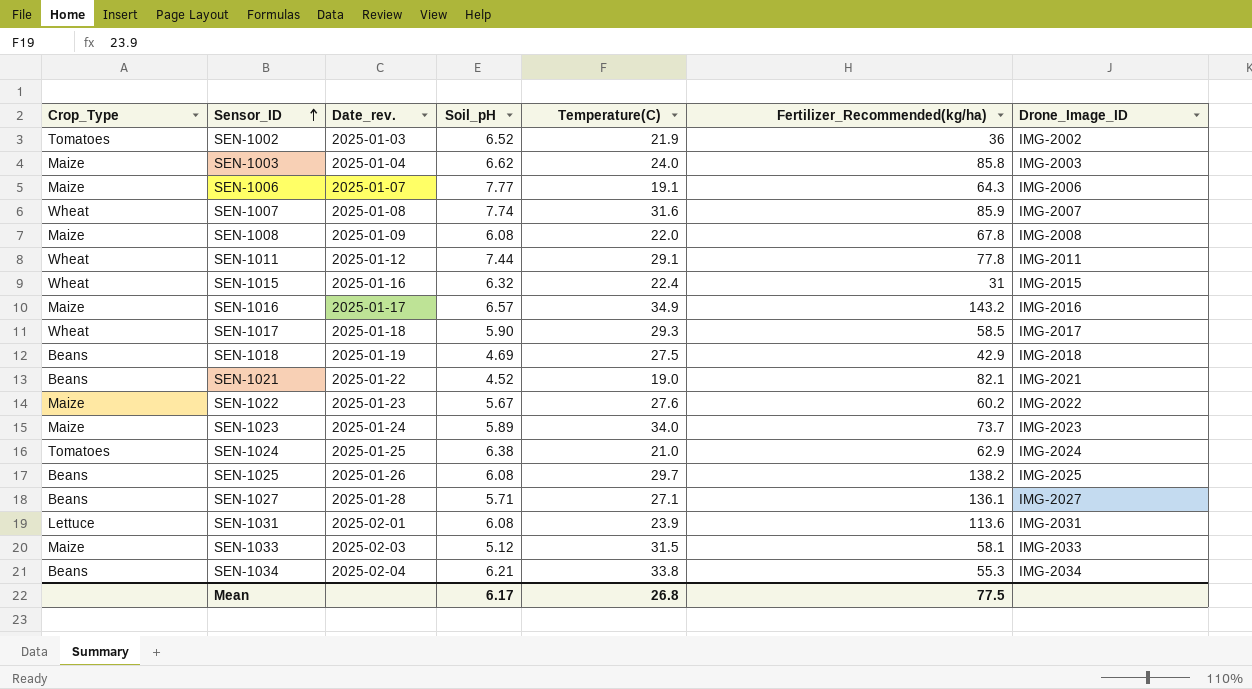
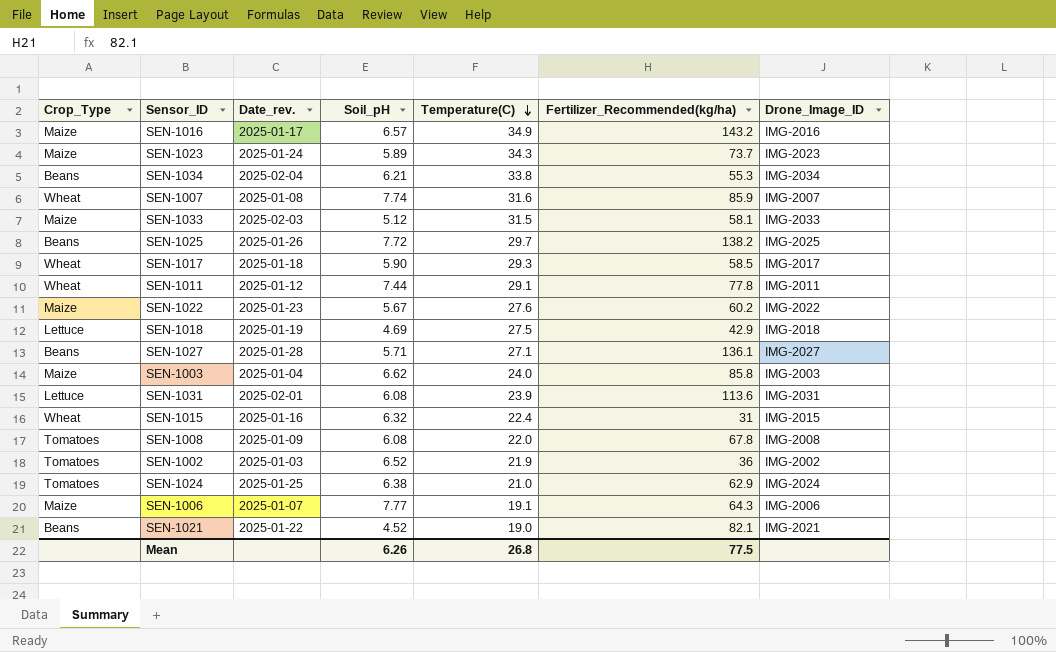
row order: Sensor_ID ascending -> Temperature(C) descending
SEN-1023 | Temperature(C): 34.0 -> 34.3
SEN-1025 | Soil_pH: 6.08 -> 7.72
SEN-1018 | Crop_Type: Beans -> Lettuce
SEN-1008 | Crop_Type: Maize -> Tomatoes
Mean | Soil_pH: 6.17 -> 6.26

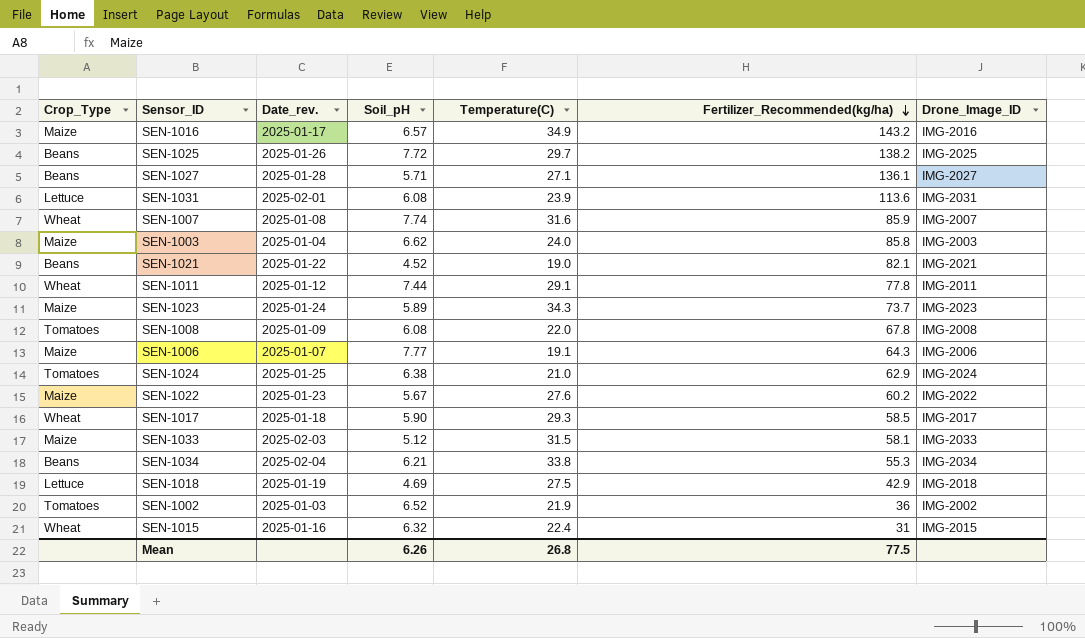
row order: Temperature(C) descending -> Fertilizer_Recommended(kg/ha) descending

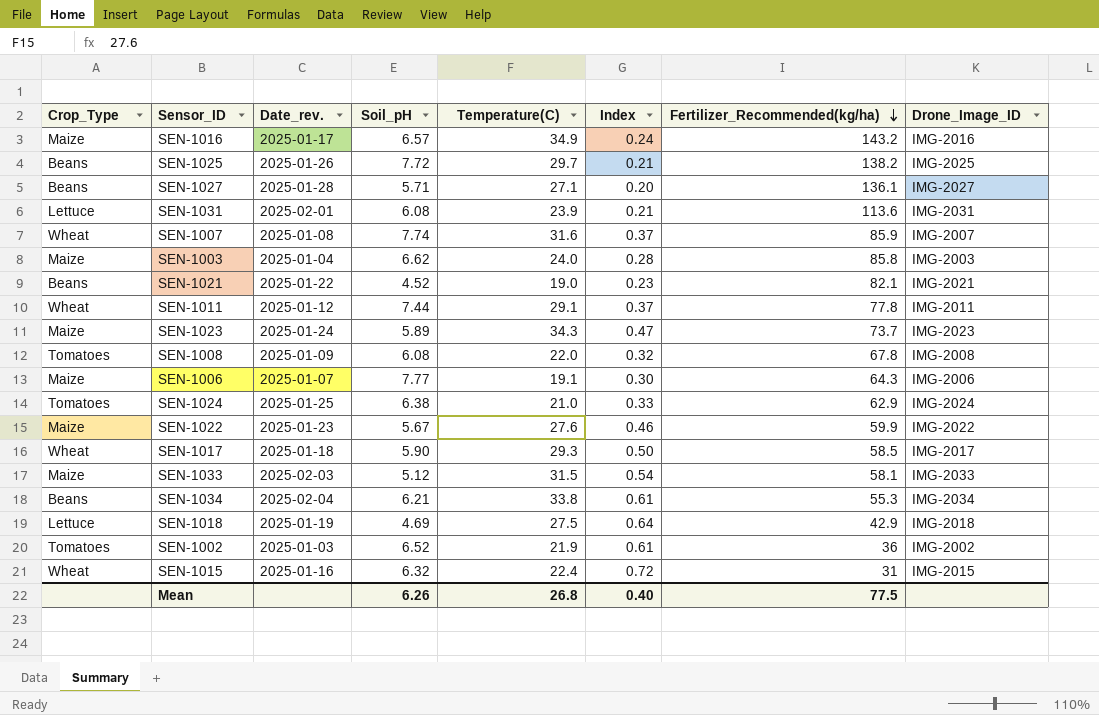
column Index | formula: none -> [Temperature(C)] / [Fertilizer_Recommended(kg/ha)]
SEN-1022 | Fertilizer_Recommended(kg/ha): 60.2 -> 59.9

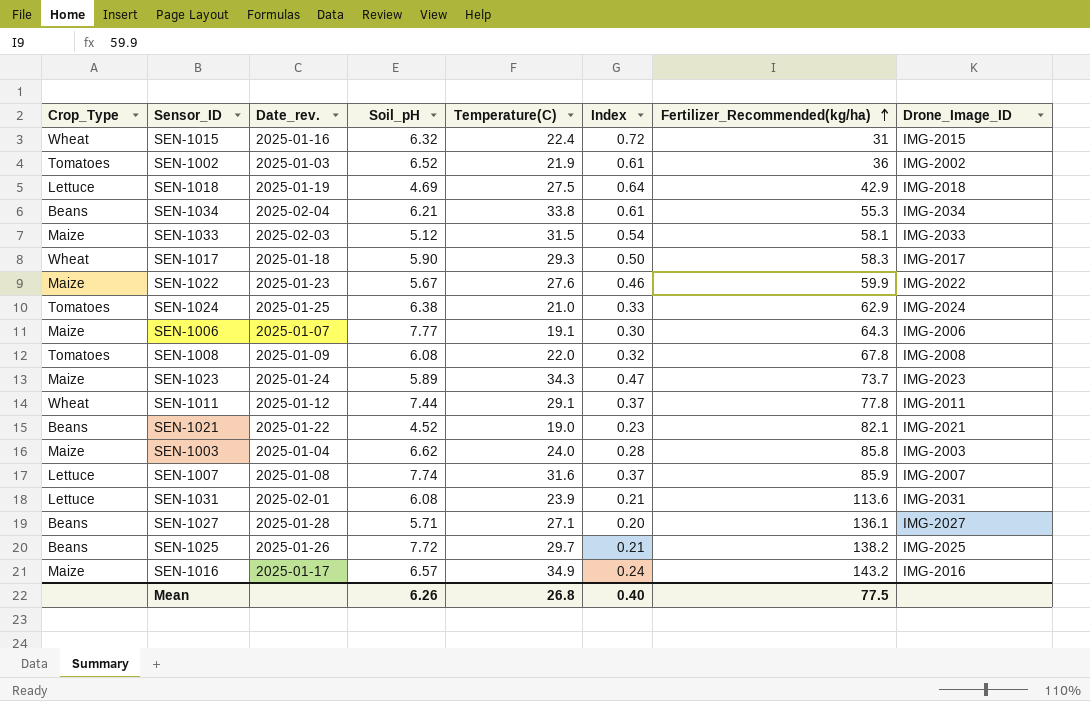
row order: Fertilizer_Recommended(kg/ha) descending -> Fertilizer_Recommended(kg/ha) ascending
SEN-1017 | Fertilizer_Recommended(kg/ha): 58.5 -> 58.3
SEN-1007 | Crop_Type: Wheat -> Lettuce

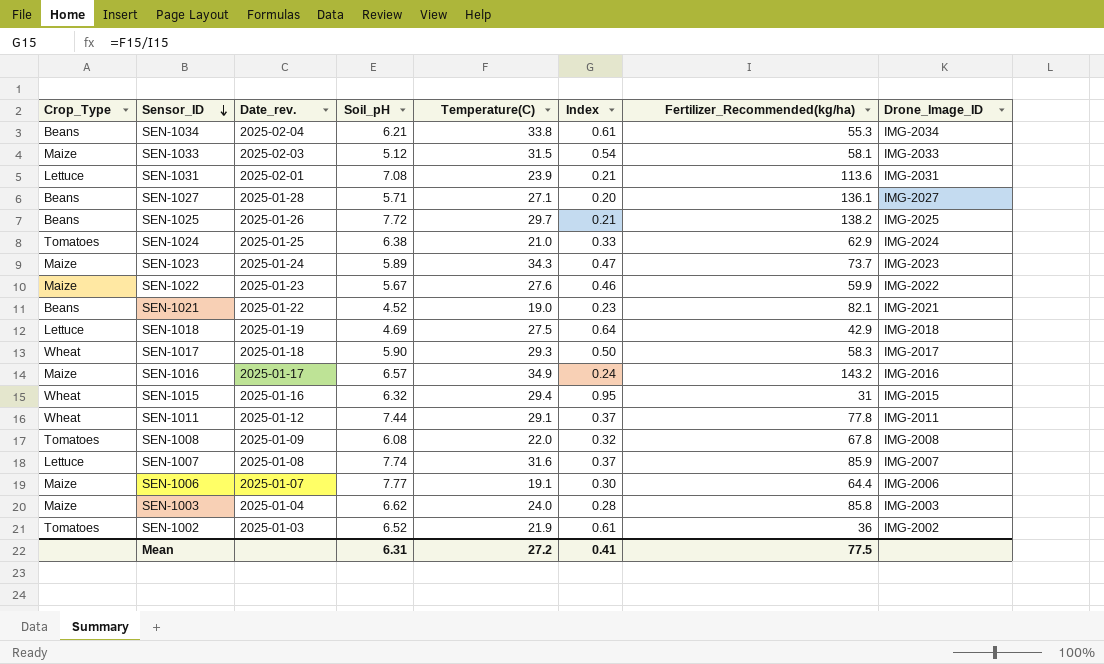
row order: Fertilizer_Recommended(kg/ha) ascending -> Sensor_ID descending
SEN-1031 | Soil_pH: 6.08 -> 7.08
SEN-1015 | Temperature(C): 22.4 -> 29.4
SEN-1015 | Index: 0.72 -> 0.95
SEN-1006 | Fertilizer_Recommended(kg/ha): 64.3 -> 64.4
Mean | Soil_pH: 6.26 -> 6.31
Mean | Temperature(C): 26.8 -> 27.2
Mean | Index: 0.40 -> 0.41

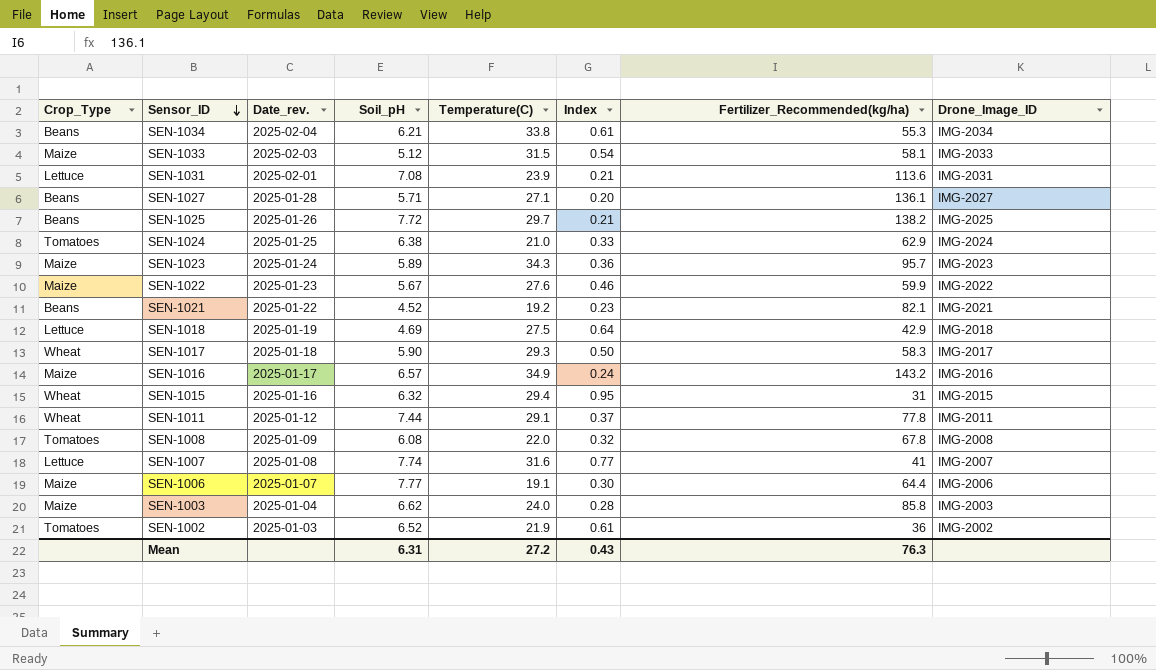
SEN-1023 | Index: 0.47 -> 0.36
SEN-1023 | Fertilizer_Recommended(kg/ha): 73.7 -> 95.7
SEN-1021 | Temperature(C): 19.0 -> 19.2
SEN-1007 | Index: 0.37 -> 0.77
SEN-1007 | Fertilizer_Recommended(kg/ha): 85.9 -> 41
Mean | Index: 0.41 -> 0.43
Mean | Fertilizer_Recommended(kg/ha): 77.5 -> 76.3

